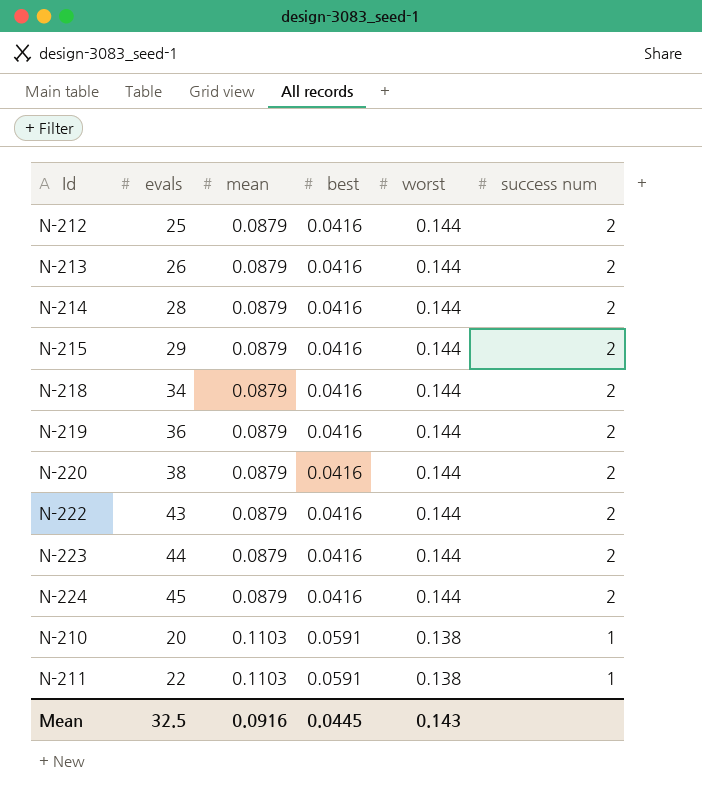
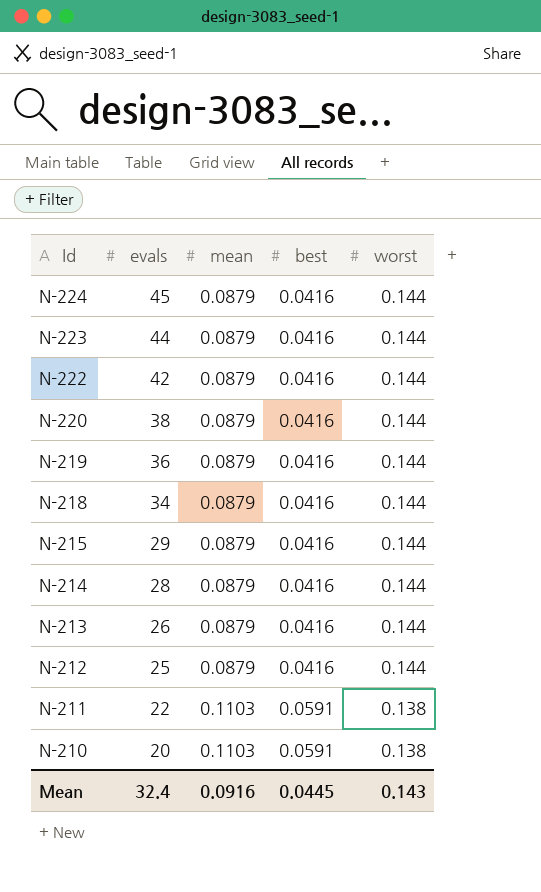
row order: mean ascending -> Id descending
column success num | position: 6 -> none
N-222 | evals: 43 -> 42
Mean | evals: 32.5 -> 32.4

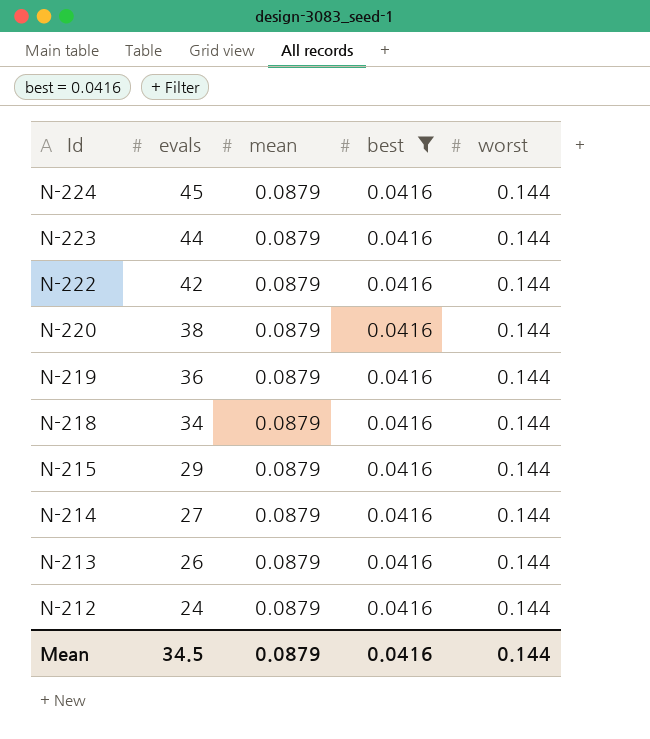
filter: none -> best = 0.0416
N-214 | evals: 28 -> 27
N-212 | evals: 25 -> 24
Mean | evals: 32.4 -> 34.5
Mean | mean: 0.0916 -> 0.0879
Mean | best: 0.0445 -> 0.0416
Mean | worst: 0.143 -> 0.144

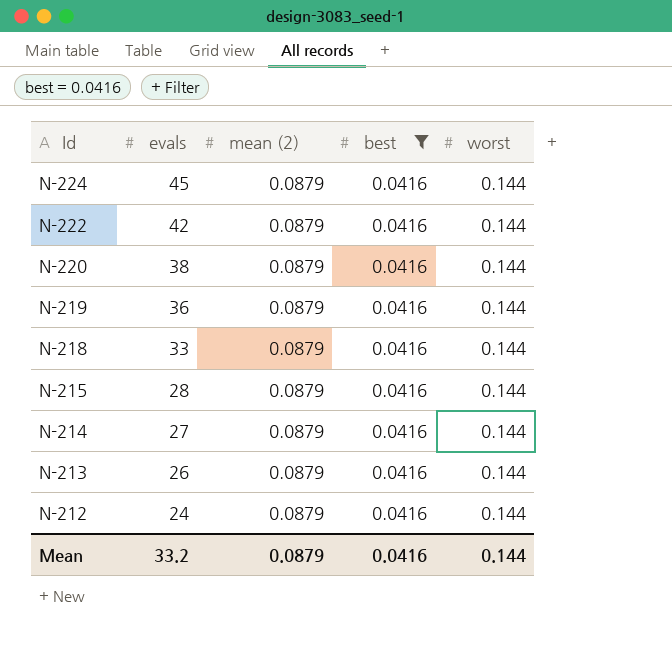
column name: mean -> mean (2)
row N-223: 44 | 0.0879 | 0.0416 | 0.144 -> none
N-218 | evals: 34 -> 33
N-215 | evals: 29 -> 28
Mean | evals: 34.5 -> 33.2

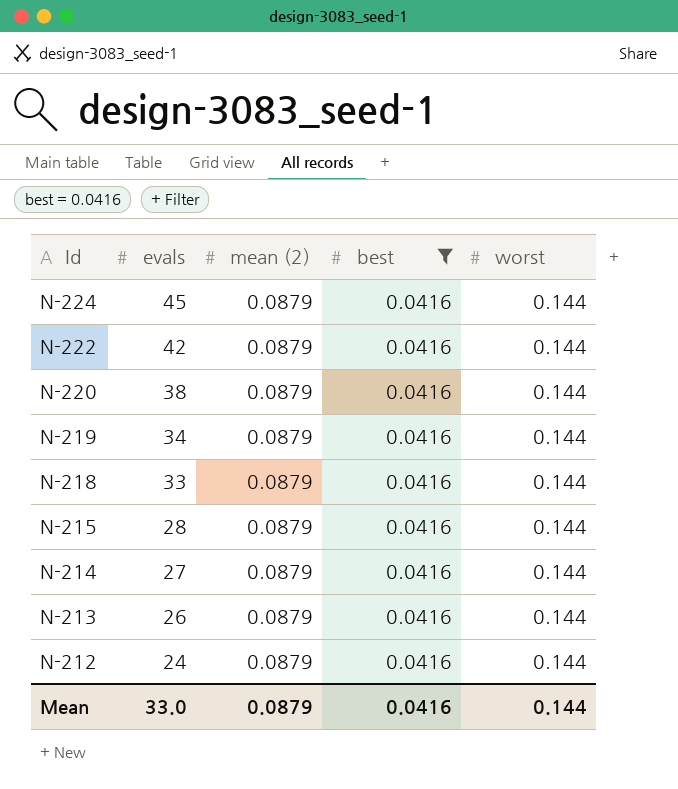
N-219 | evals: 36 -> 34
Mean | evals: 33.2 -> 33.0

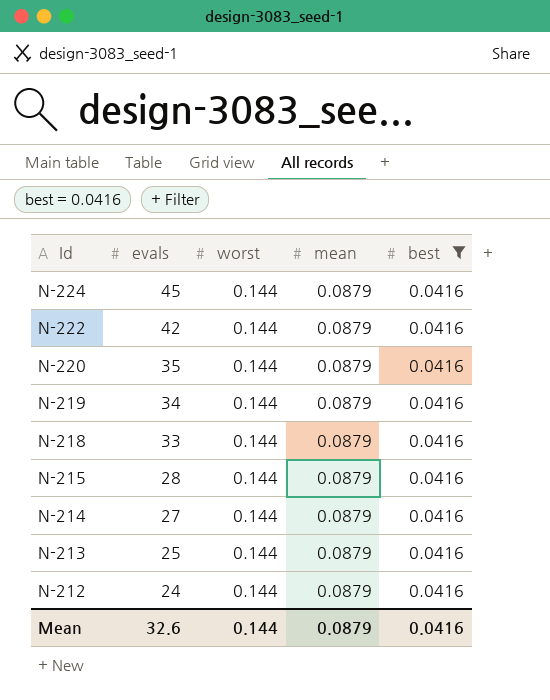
column worst | position: 5 -> 3
column name: mean (2) -> mean
N-220 | evals: 38 -> 35
N-213 | evals: 26 -> 25
Mean | evals: 33.0 -> 32.6

